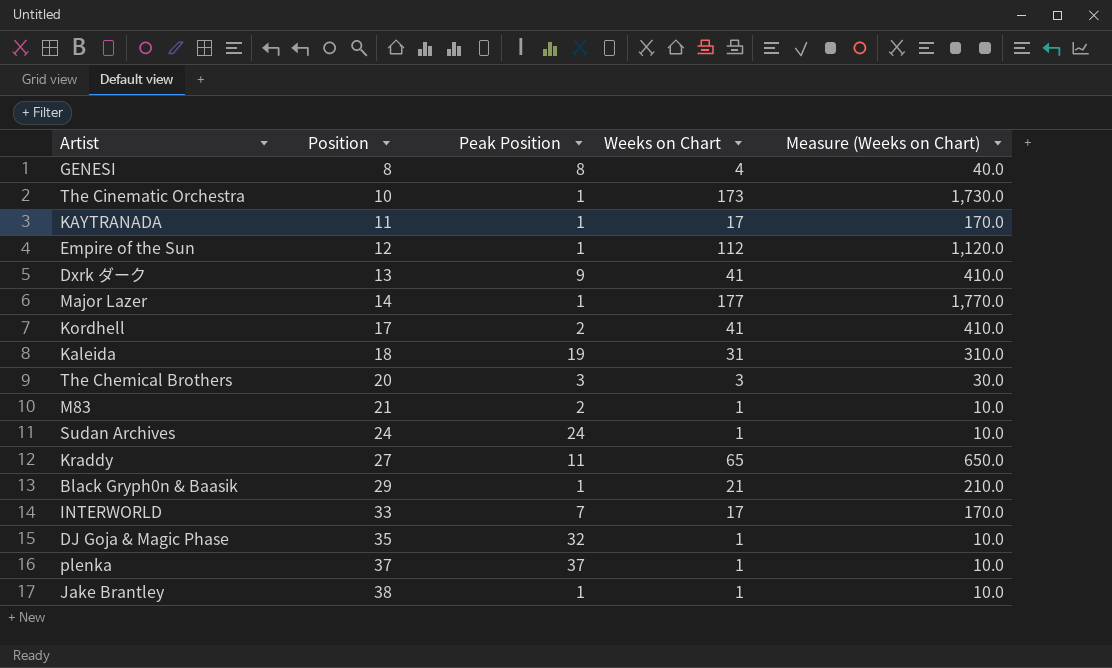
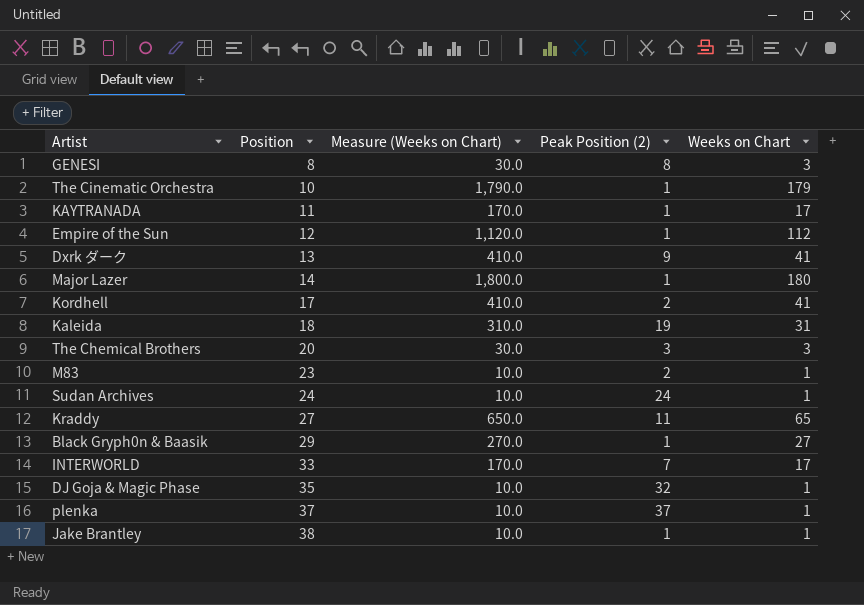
column Measure (Weeks on Chart) | position: 5 -> 3
column name: Peak Position -> Peak Position (2)
GENESI | Measure (Weeks on Chart): 40.0 -> 30.0
GENESI | Weeks on Chart: 4 -> 3
The Cinematic Orchestra | Measure (Weeks on Chart): 1,730.0 -> 1,790.0
The Cinematic Orchestra | Weeks on Chart: 173 -> 179
Major Lazer | Measure (Weeks on Chart): 1,770.0 -> 1,800.0
Major Lazer | Weeks on Chart: 177 -> 180
M83 | Position: 21 -> 23
Black Gryph0n & Baasik | Measure (Weeks on Chart): 210.0 -> 270.0
Black Gryph0n & Baasik | Weeks on Chart: 21 -> 27

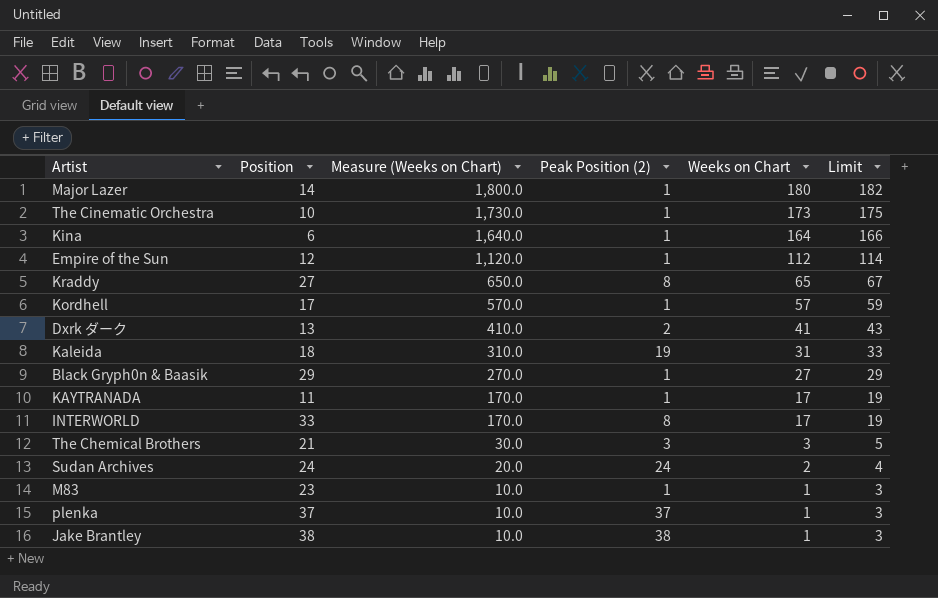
row order: Position ascending -> Measure (Weeks on Chart) descending
column Limit | formula: none -> [Weeks on Chart] + 2
row GENESI: 8 | 30.0 | 8 | 3 -> none
row DJ Goja & Magic Phase: 35 | 10.0 | 32 | 1 -> none
The Cinematic Orchestra | Measure (Weeks on Chart): 1,790.0 -> 1,730.0
The Cinematic Orchestra | Weeks on Chart: 179 -> 173
row Kina: none -> 6 | 1,640.0 | 1 | 164 | 166
Kraddy | Peak Position (2): 11 -> 8
Kordhell | Measure (Weeks on Chart): 410.0 -> 570.0
Kordhell | Peak Position (2): 2 -> 1
Kordhell | Weeks on Chart: 41 -> 57
Dxrk ダーク | Peak Position (2): 9 -> 2
INTERWORLD | Peak Position (2): 7 -> 8
The Chemical Brothers | Position: 20 -> 21
Sudan Archives | Measure (Weeks on Chart): 10.0 -> 20.0
Sudan Archives | Weeks on Chart: 1 -> 2
M83 | Peak Position (2): 2 -> 1
Jake Brantley | Peak Position (2): 1 -> 38

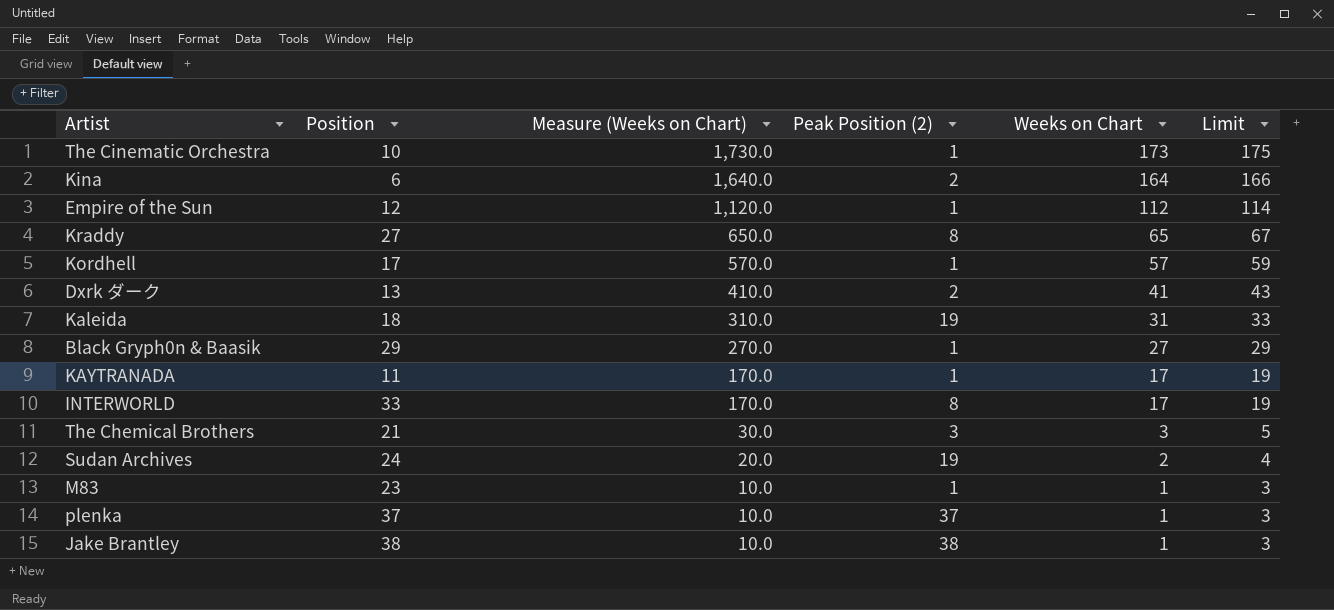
row Major Lazer: 14 | 1,800.0 | 1 | 180 | 182 -> none
Kina | Peak Position (2): 1 -> 2
Sudan Archives | Peak Position (2): 24 -> 19

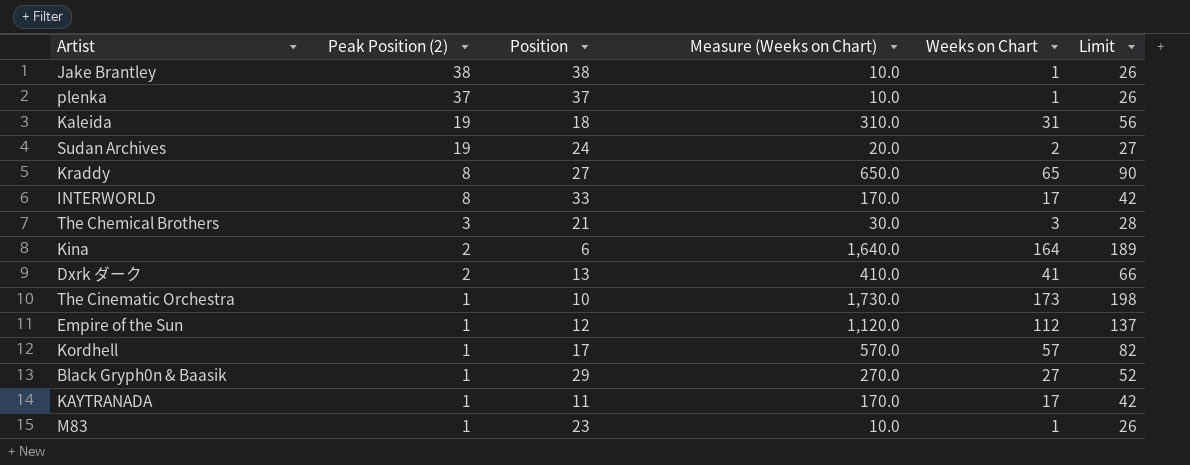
row order: Measure (Weeks on Chart) descending -> Peak Position (2) descending
column Peak Position (2) | position: 4 -> 2
column Limit | formula: [Weeks on Chart] + 2 -> [Weeks on Chart] + 25

